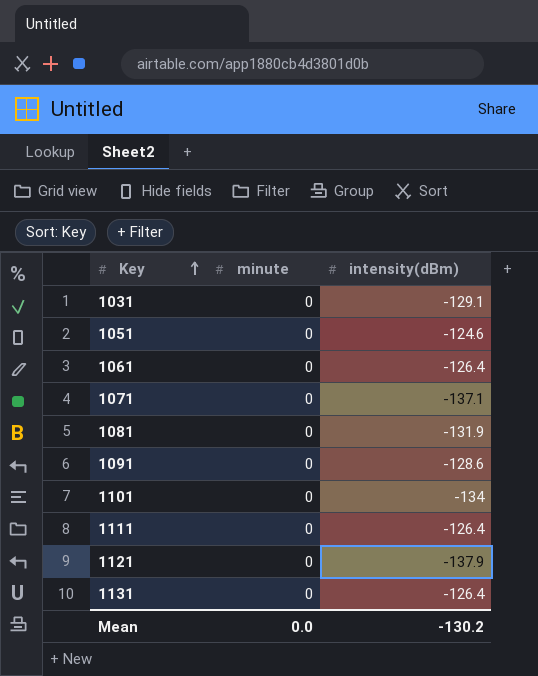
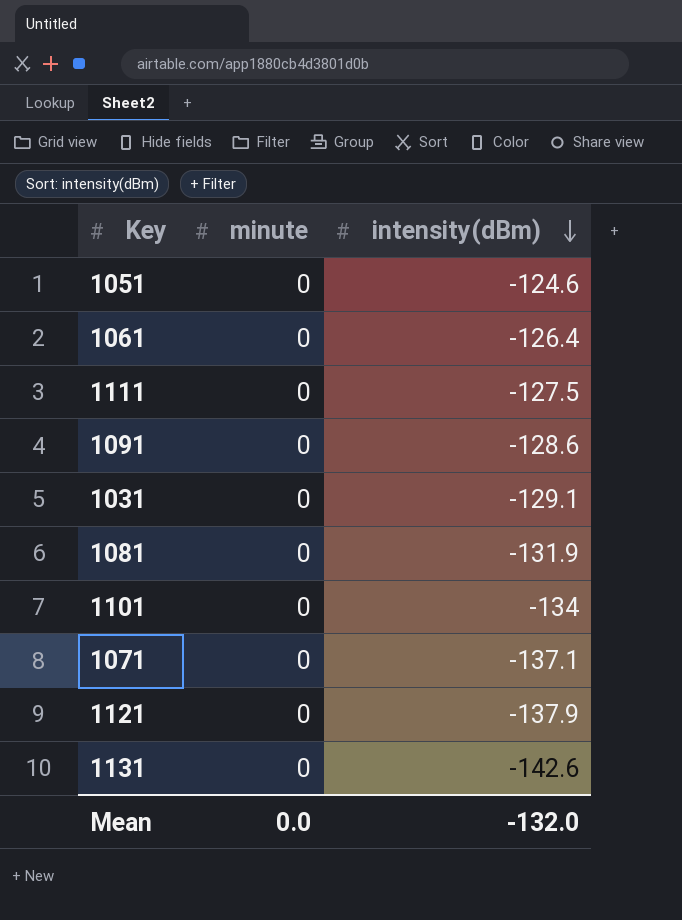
row order: Key ascending -> intensity(dBm) descending
1111 | intensity(dBm): -126.4 -> -127.5
1131 | intensity(dBm): -126.4 -> -142.6
Mean | intensity(dBm): -130.2 -> -132.0

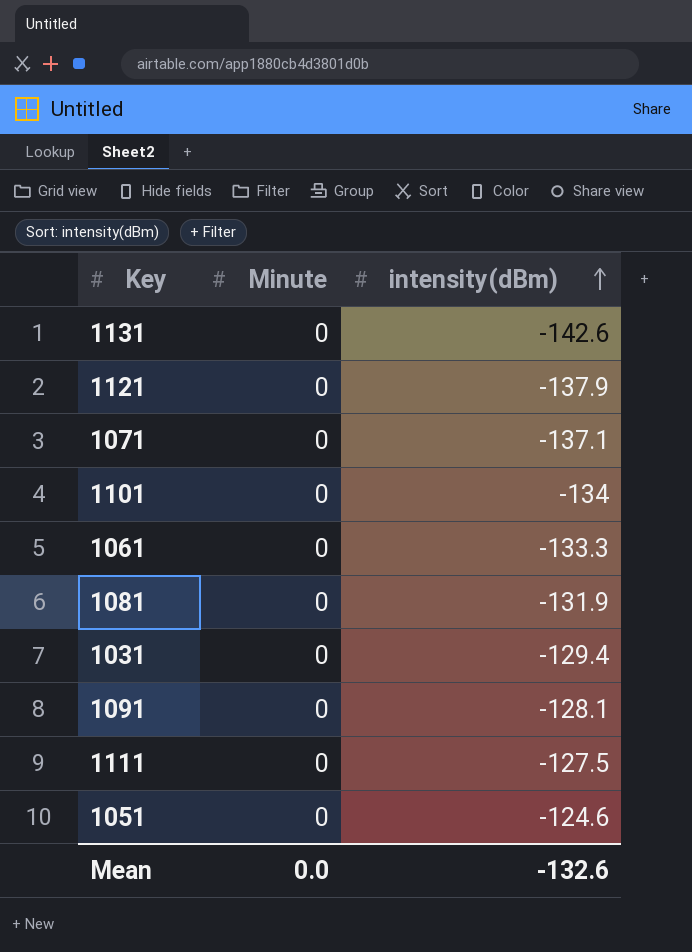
row order: intensity(dBm) descending -> intensity(dBm) ascending
column name: minute -> Minute
1061 | intensity(dBm): -126.4 -> -133.3
1031 | intensity(dBm): -129.1 -> -129.4
1091 | intensity(dBm): -128.6 -> -128.1
Mean | intensity(dBm): -132.0 -> -132.6

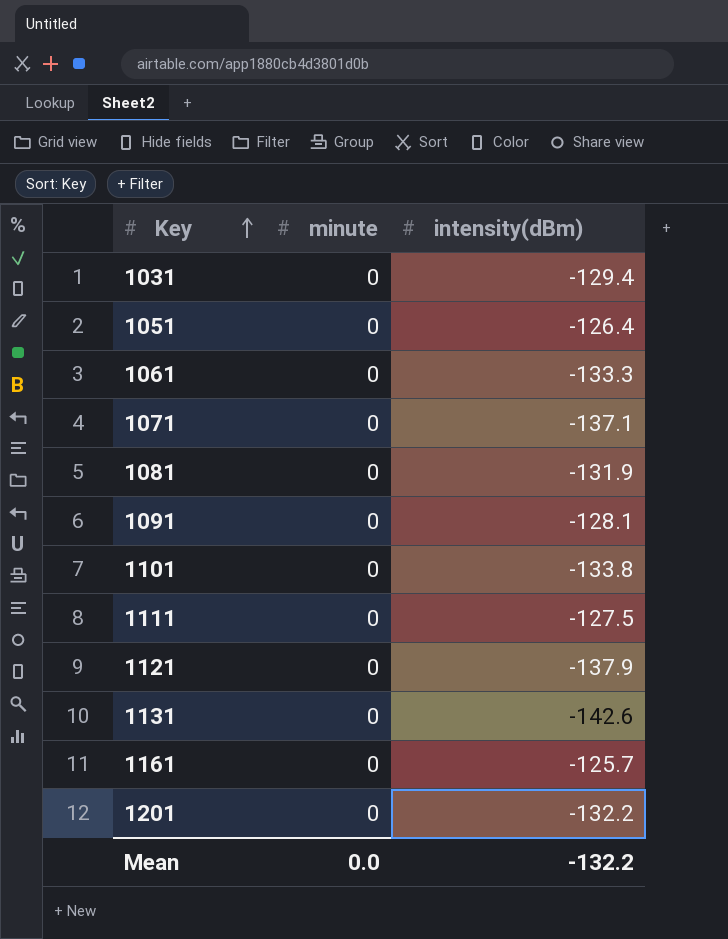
row order: intensity(dBm) ascending -> Key ascending
column name: Minute -> minute
1051 | intensity(dBm): -124.6 -> -126.4
1101 | intensity(dBm): -134 -> -133.8
row 1161: none -> 0 | -125.7
row 1201: none -> 0 | -132.2
Mean | intensity(dBm): -132.6 -> -132.2

